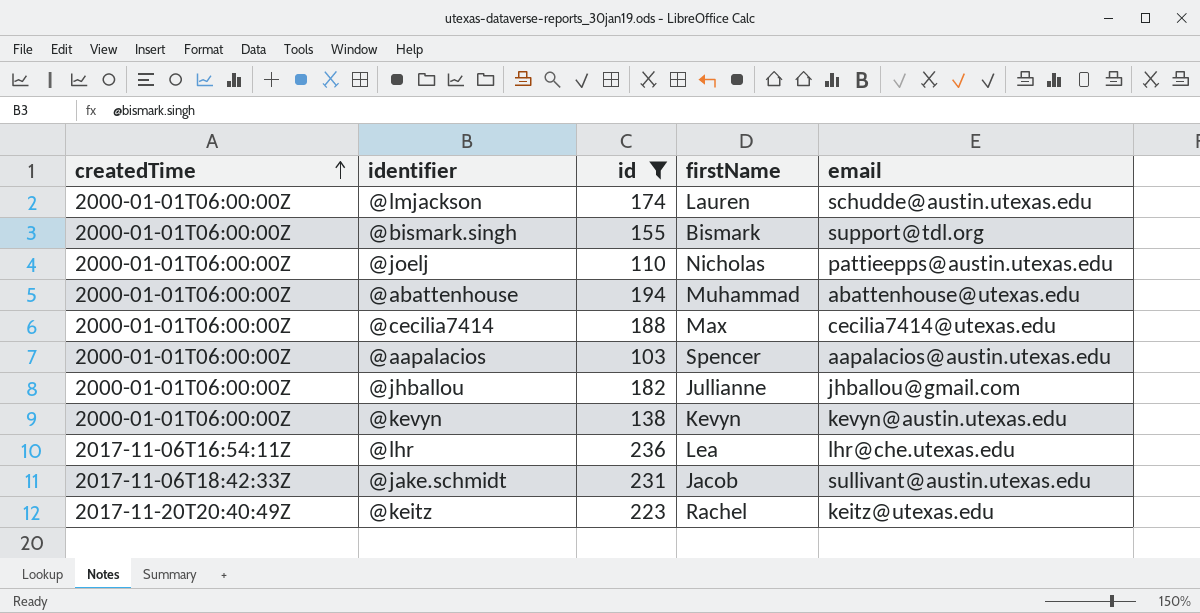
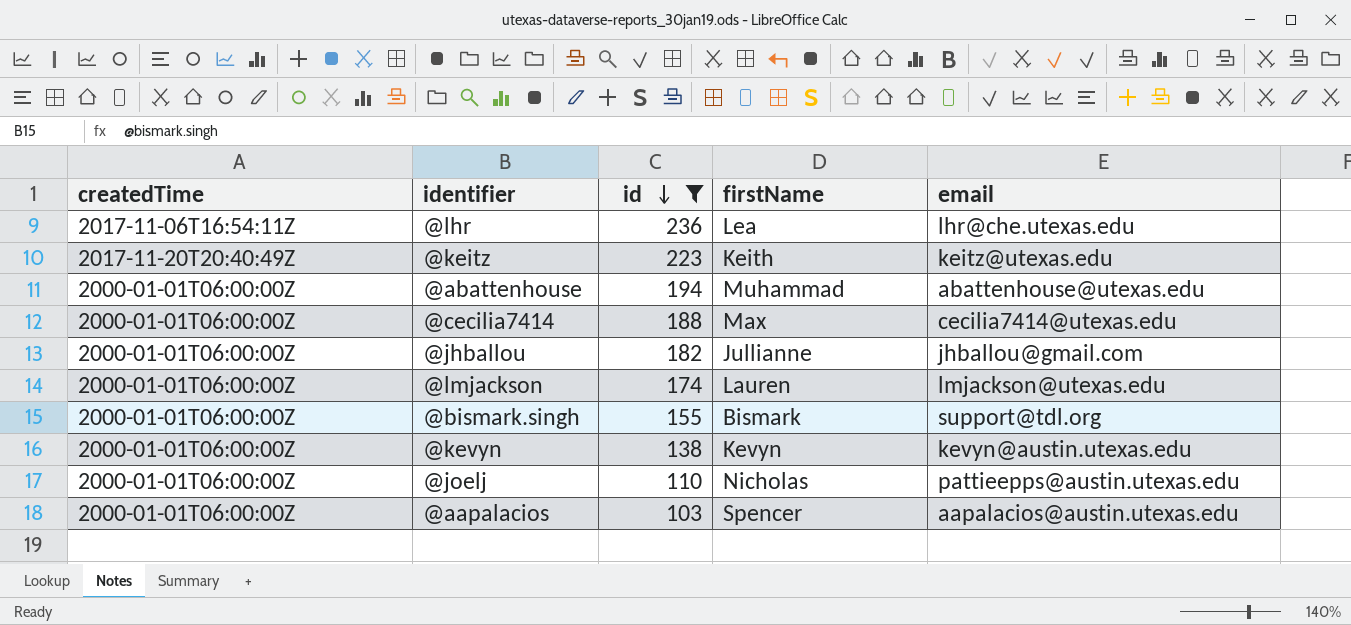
row order: createdTime ascending -> id descending
row @jake.schmidt: 2017-11-06T18:42:33Z | 231 | Jacob | sullivant@austin.utexas.edu -> none
@keitz | firstName: Rachel -> Keith
@lmjackson | email: schudde@austin.utexas.edu -> lmjackson@utexas.edu

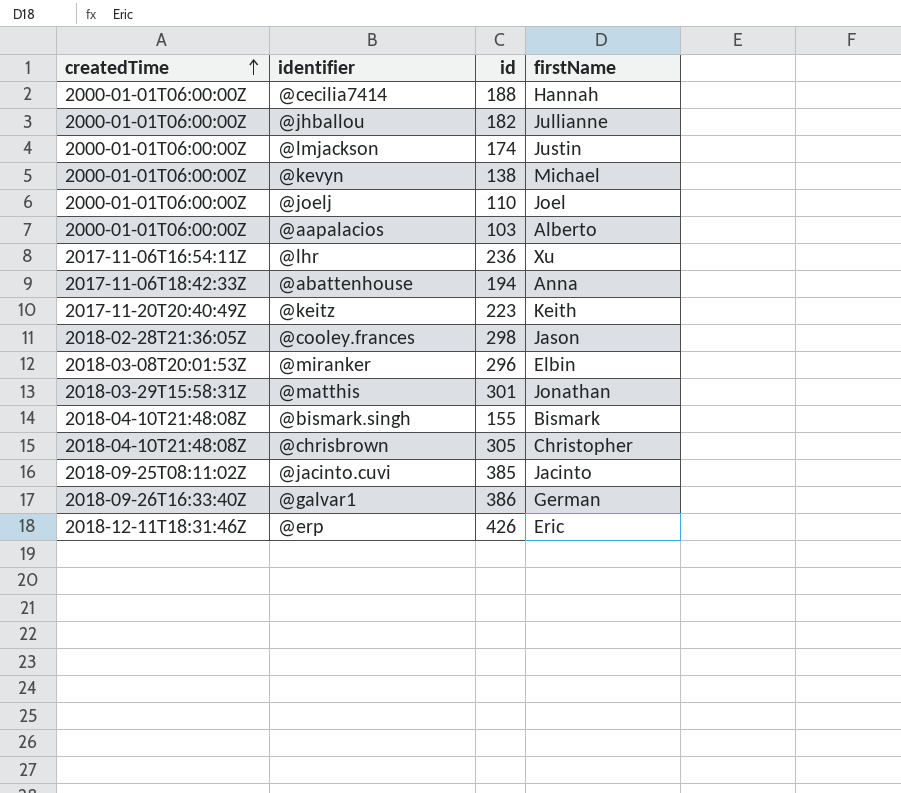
filter: id <= 236 -> none
row order: id descending -> createdTime ascending
column email | position: 5 -> none
@cecilia7414 | firstName: Max -> Hannah
@lmjackson | firstName: Lauren -> Justin
@kevyn | firstName: Kevyn -> Michael
@joelj | firstName: Nicholas -> Joel
@aapalacios | firstName: Spencer -> Alberto
@lhr | firstName: Lea -> Xu
@abattenhouse | createdTime: 2000-01-01T06:00:00Z -> 2017-11-06T18:42:33Z
@abattenhouse | firstName: Muhammad -> Anna
@bismark.singh | createdTime: 2000-01-01T06:00:00Z -> 2018-04-10T21:48:08Z

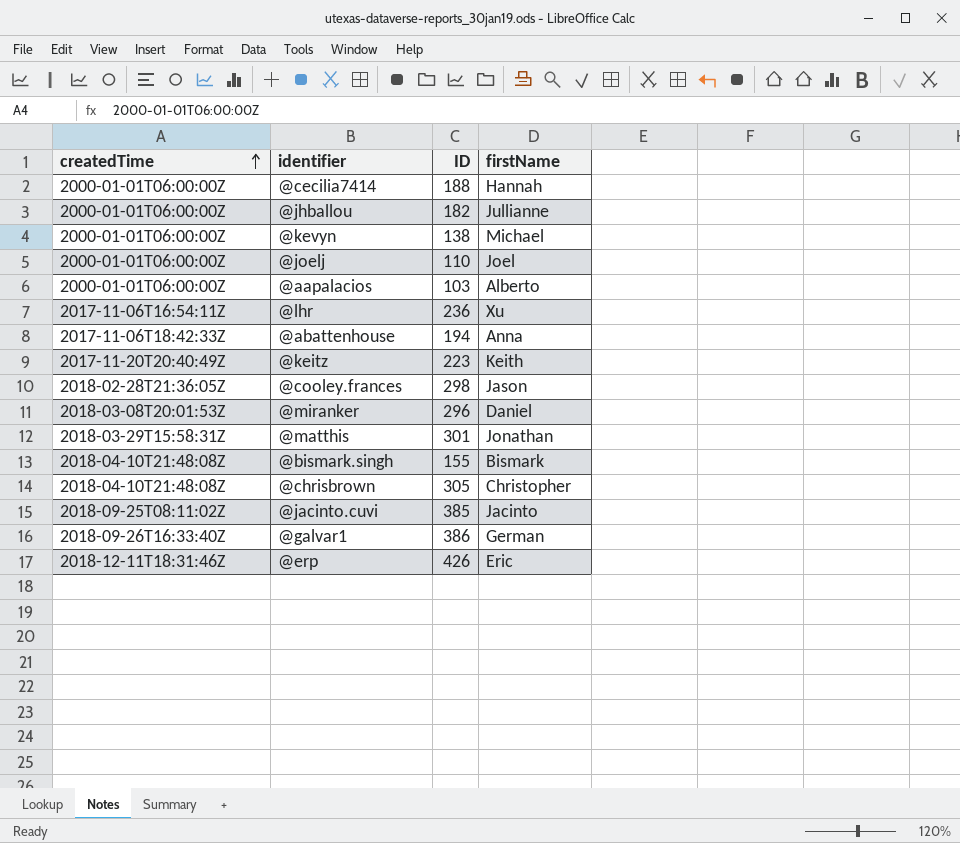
column name: id -> ID
row @lmjackson: 2000-01-01T06:00:00Z | 174 | Justin -> none
@miranker | firstName: Elbin -> Daniel

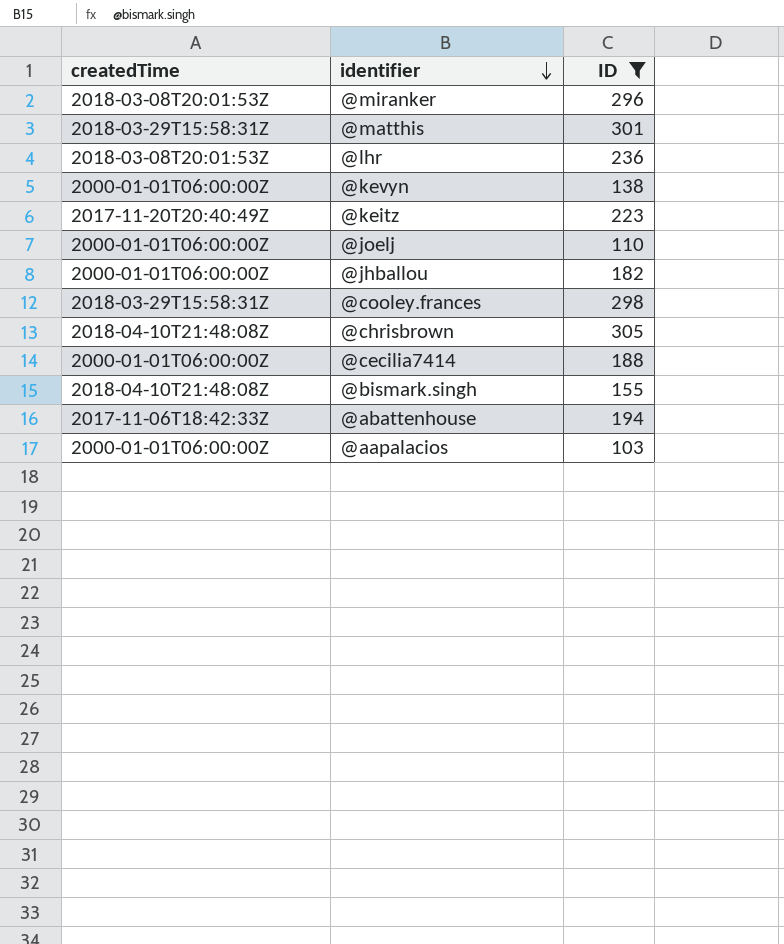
filter: none -> ID <= 305
row order: createdTime ascending -> identifier descending
column firstName | position: 4 -> none
@lhr | createdTime: 2017-11-06T16:54:11Z -> 2018-03-08T20:01:53Z
@cooley.frances | createdTime: 2018-02-28T21:36:05Z -> 2018-03-29T15:58:31Z

